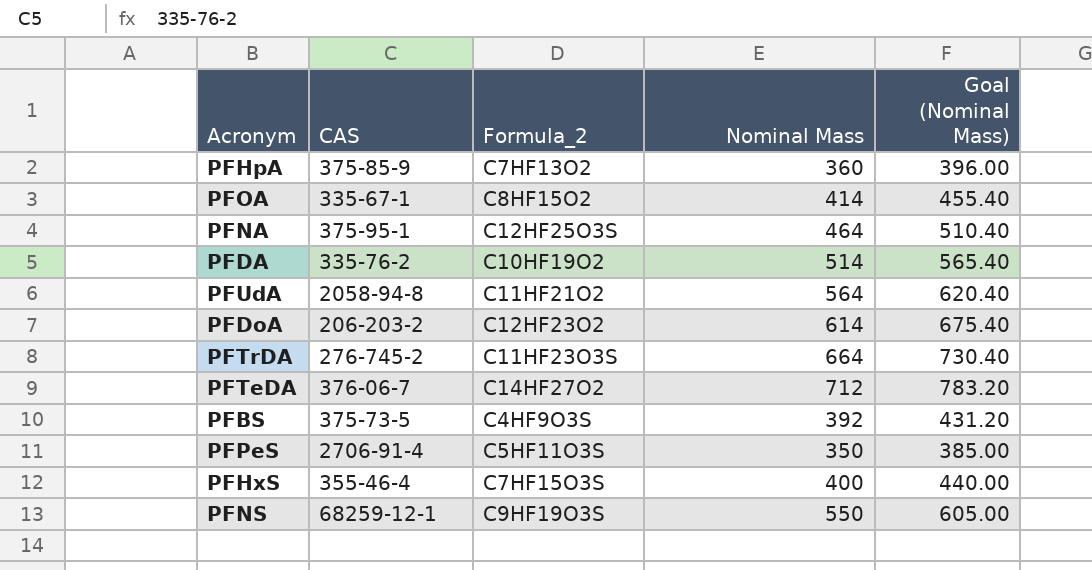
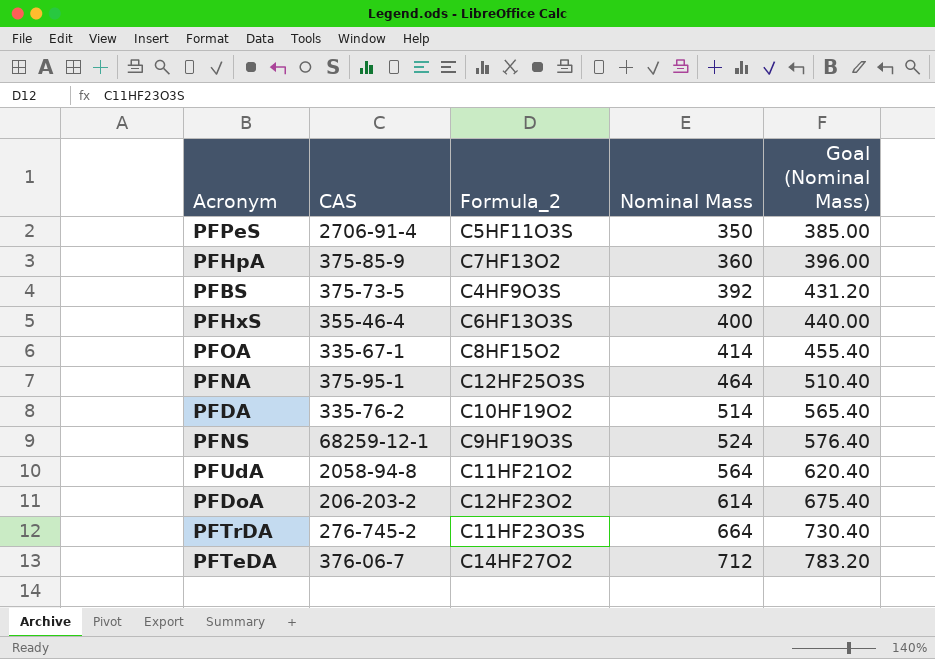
row order: none -> Nominal Mass ascending
PFHxS | Formula_2: C7HF15O3S -> C6HF13O3S
PFNS | Nominal Mass: 550 -> 524
PFNS | Goal (Nominal Mass): 605.00 -> 576.40

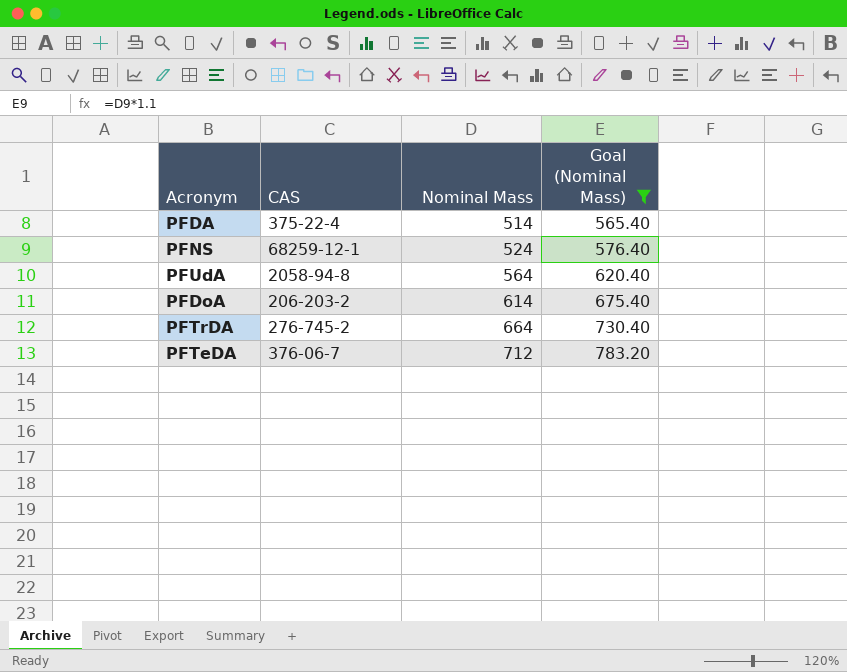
filter: none -> Goal (Nominal Mass) >= 565.40
column Formula_2 | position: 3 -> none
PFDA | CAS: 335-76-2 -> 375-22-4

